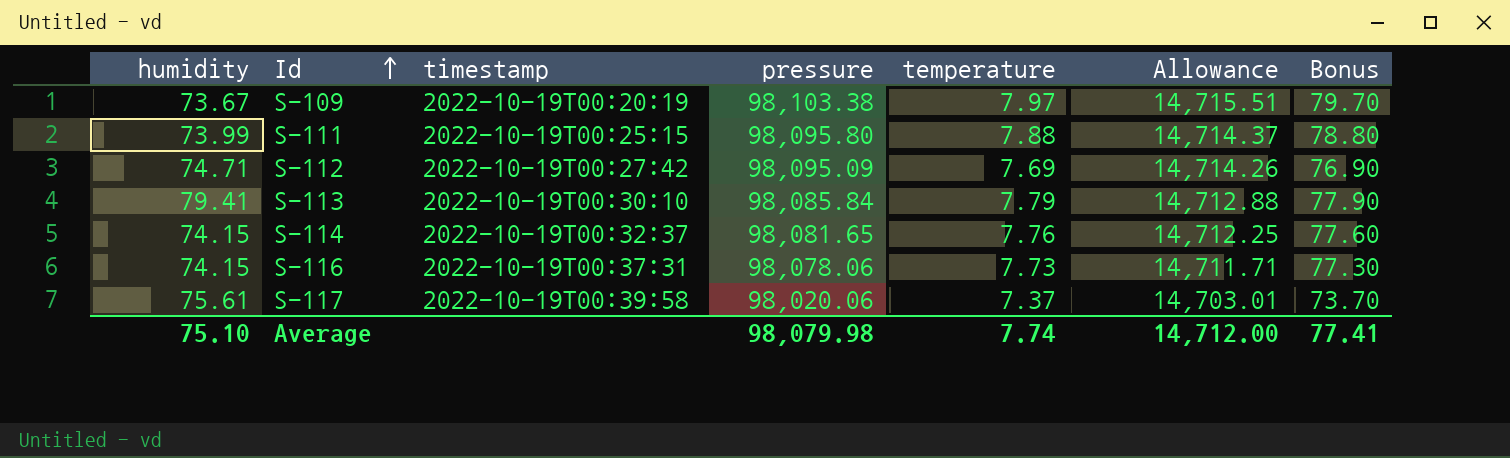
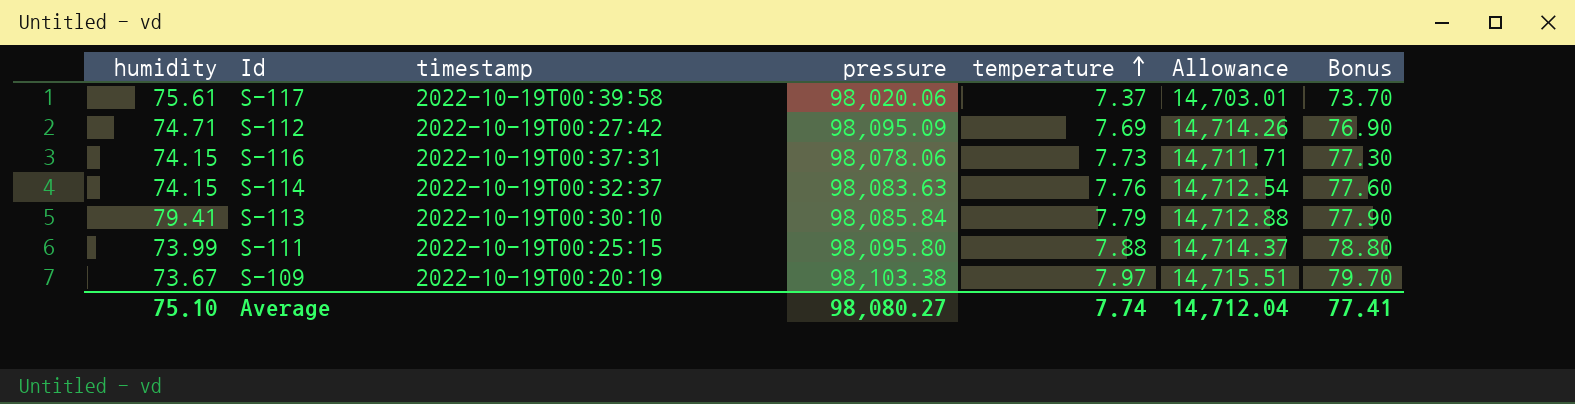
row order: Id ascending -> temperature ascending
S-114 | pressure: 98,081.65 -> 98,083.63
S-114 | Allowance: 14,712.25 -> 14,712.54
Average | pressure: 98,079.98 -> 98,080.27
Average | Allowance: 14,712.00 -> 14,712.04

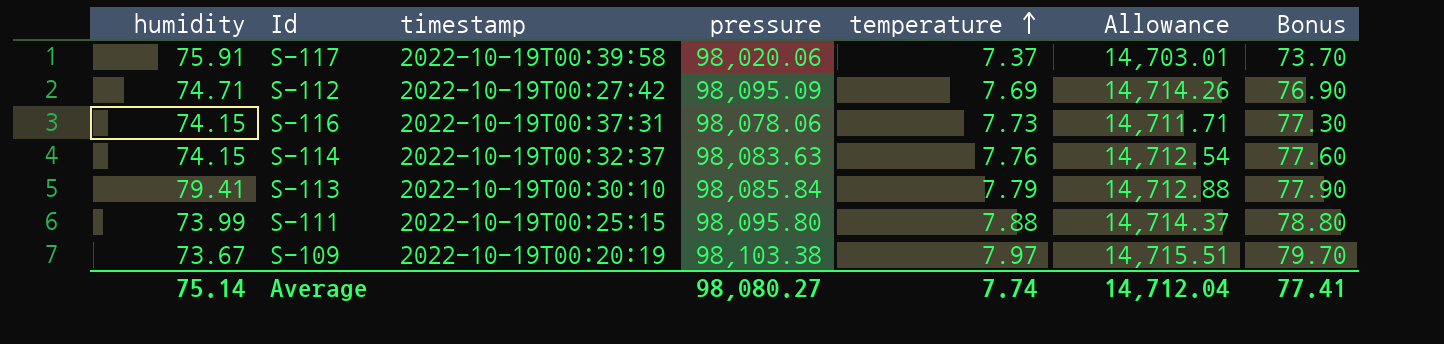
S-117 | humidity: 75.61 -> 75.91
Average | humidity: 75.10 -> 75.14

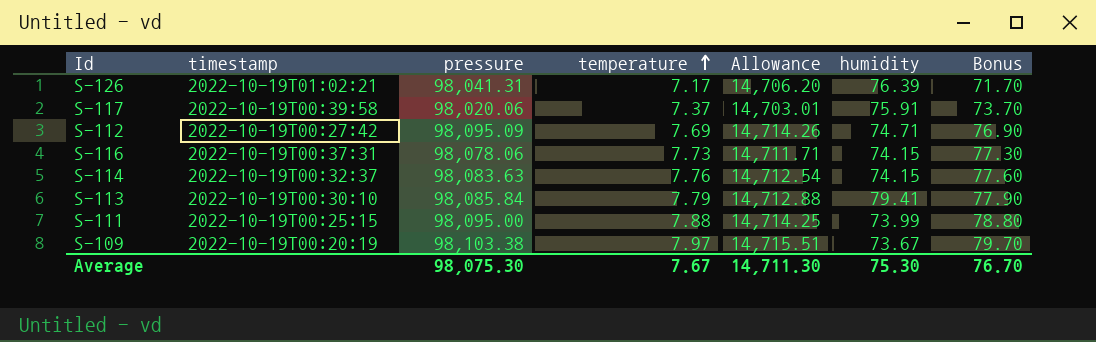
column humidity | position: 1 -> 6
row S-126: none -> 2022-10-19T01:02:21 | 98,041.31 | 7.17 | 14,706.20 | 76.39 | 71.70
S-111 | pressure: 98,095.80 -> 98,095.00
S-111 | Allowance: 14,714.37 -> 14,714.25
Average | pressure: 98,080.27 -> 98,075.30
Average | temperature: 7.74 -> 7.67
Average | Allowance: 14,712.04 -> 14,711.30
Average | humidity: 75.14 -> 75.30
Average | Bonus: 77.41 -> 76.70

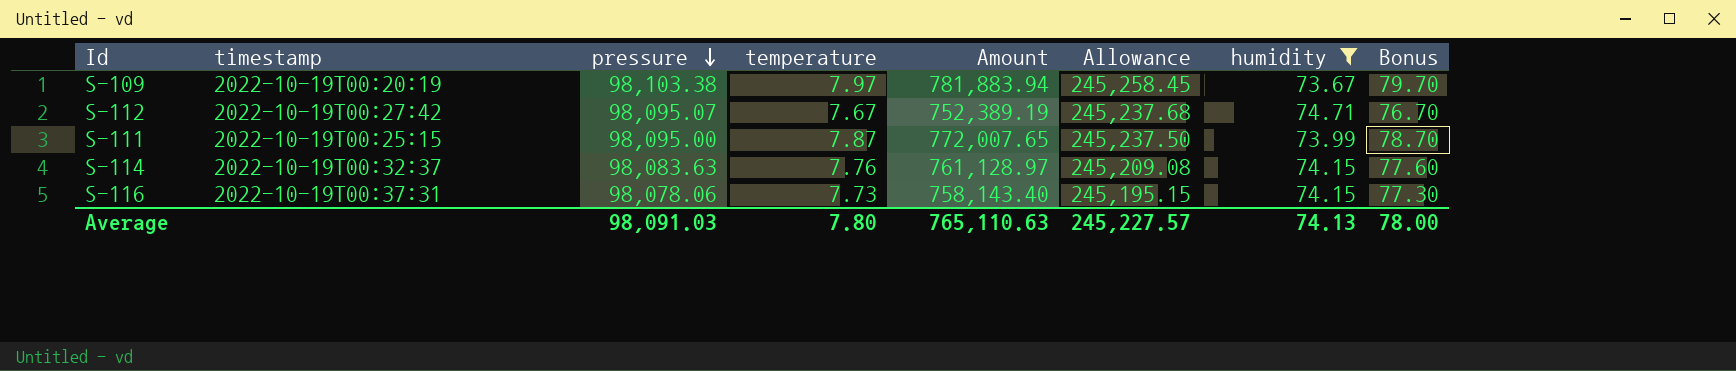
filter: none -> humidity <= 74.71
row order: temperature ascending -> pressure descending
column Amount | formula: none -> [pressure] * [temperature]
column Allowance | formula: [pressure] * 0.15 -> [pressure] * 2.5
S-112 | pressure: 98,095.09 -> 98,095.07
S-112 | temperature: 7.69 -> 7.67
S-112 | Bonus: 76.90 -> 76.70
S-111 | temperature: 7.88 -> 7.87
S-111 | Bonus: 78.80 -> 78.70
Average | pressure: 98,075.30 -> 98,091.03
Average | temperature: 7.67 -> 7.80
Average | Allowance: 14,711.30 -> 245,227.57
Average | humidity: 75.30 -> 74.13
Average | Bonus: 76.70 -> 78.00

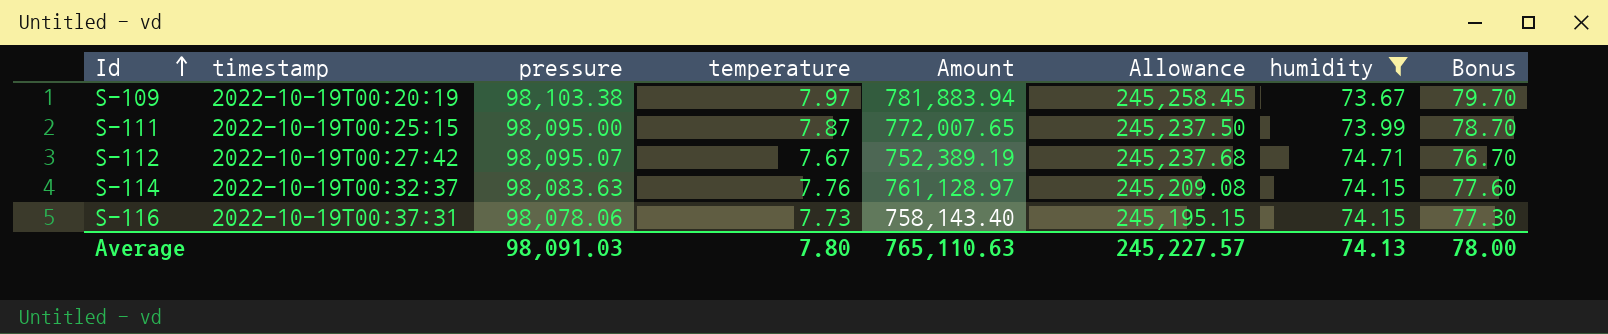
row order: pressure descending -> Id ascending

